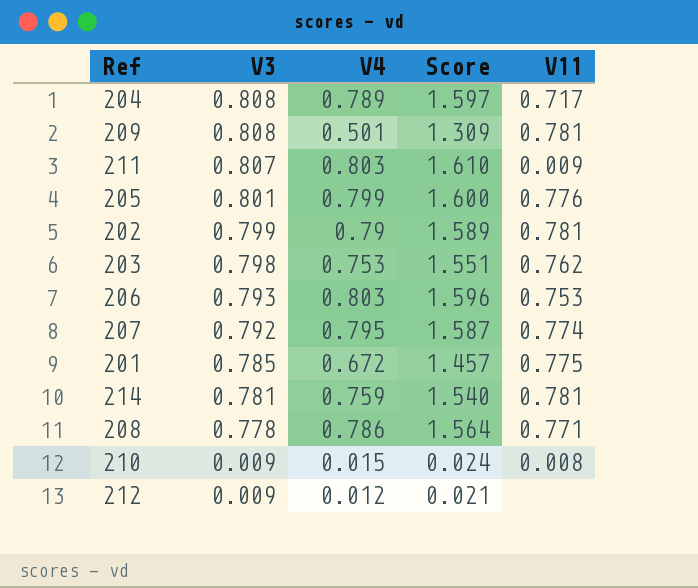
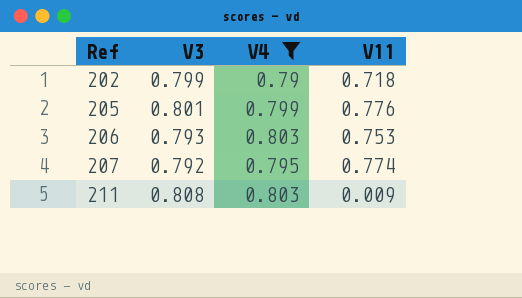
filter: none -> V4 >= 0.79
row order: V3 descending -> Ref ascending
column Score | formula: [V3] + [V4] -> none
202 | V11: 0.781 -> 0.718
211 | V3: 0.807 -> 0.808

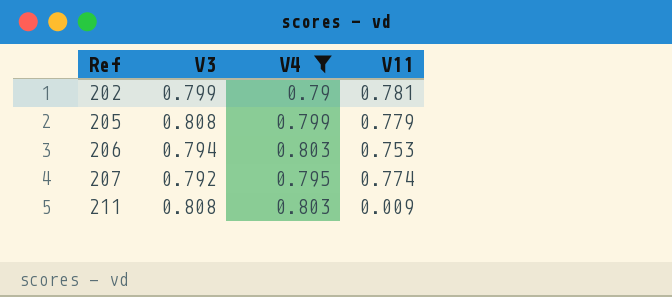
202 | V11: 0.718 -> 0.781
205 | V3: 0.801 -> 0.808
205 | V11: 0.776 -> 0.779
206 | V3: 0.793 -> 0.794

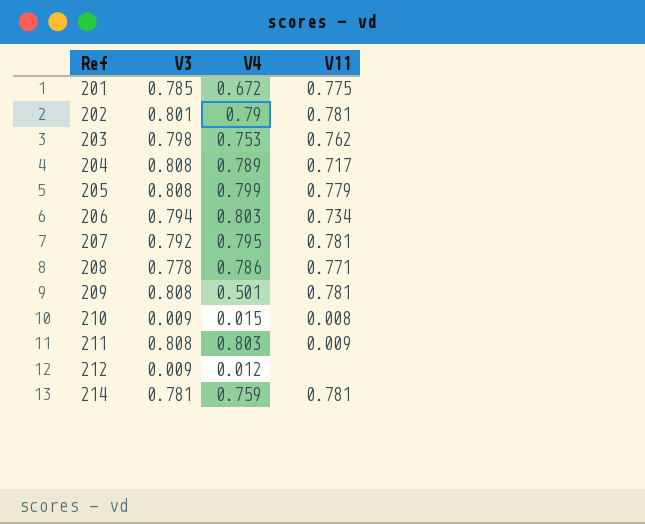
filter: V4 >= 0.79 -> none
202 | V3: 0.799 -> 0.801
206 | V11: 0.753 -> 0.734
207 | V11: 0.774 -> 0.781

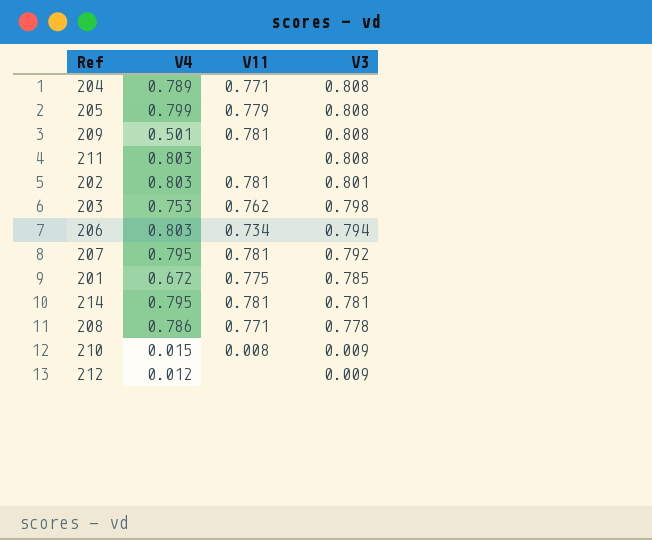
row order: Ref ascending -> V3 descending
column V3 | position: 2 -> 4
204 | V11: 0.717 -> 0.771
211 | V11: 0.009 -> none
202 | V4: 0.79 -> 0.803
214 | V4: 0.759 -> 0.795

